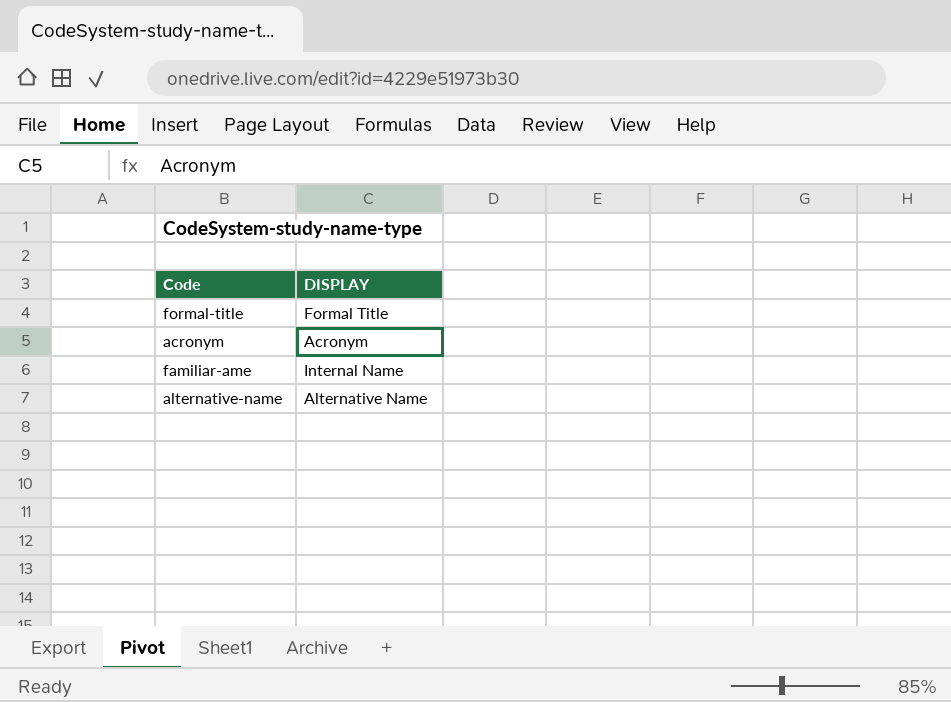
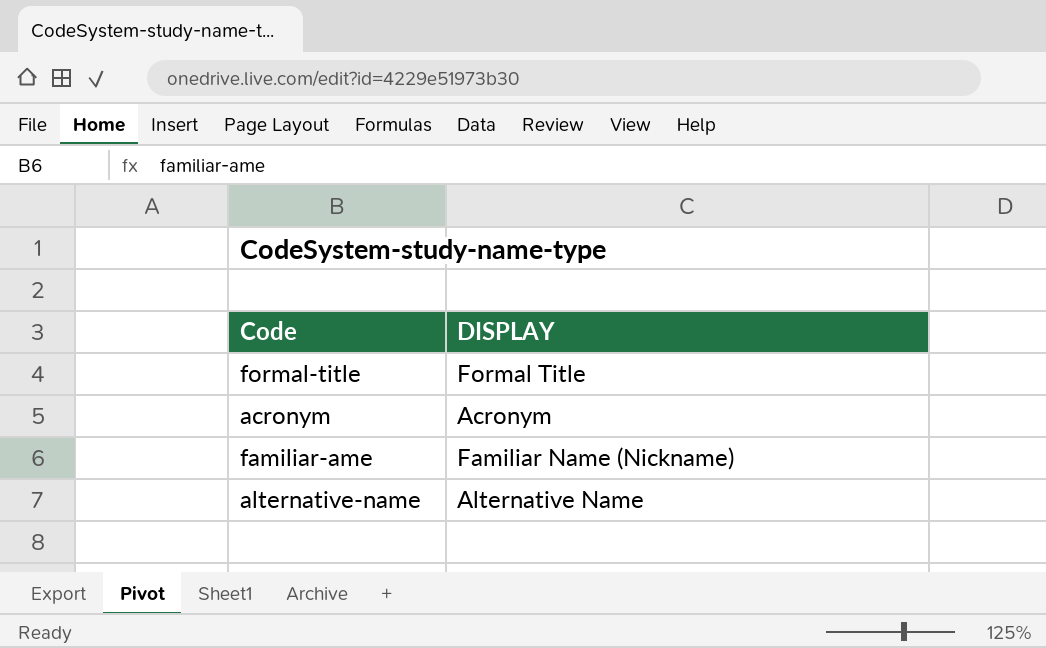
familiar-ame | DISPLAY: Internal Name -> Familiar Name (Nickname)

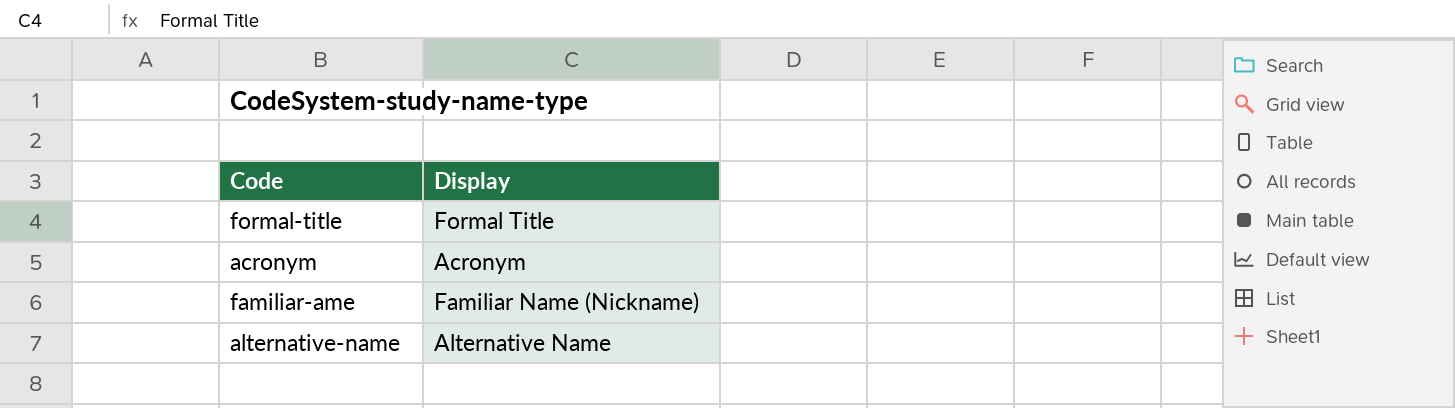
column name: DISPLAY -> Display

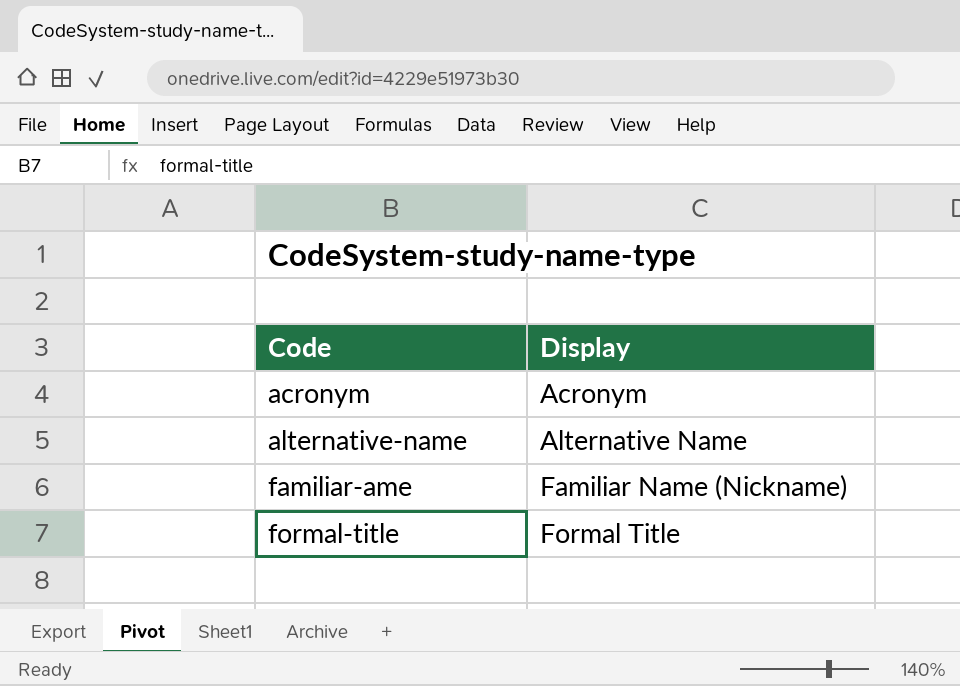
row order: none -> Code ascending

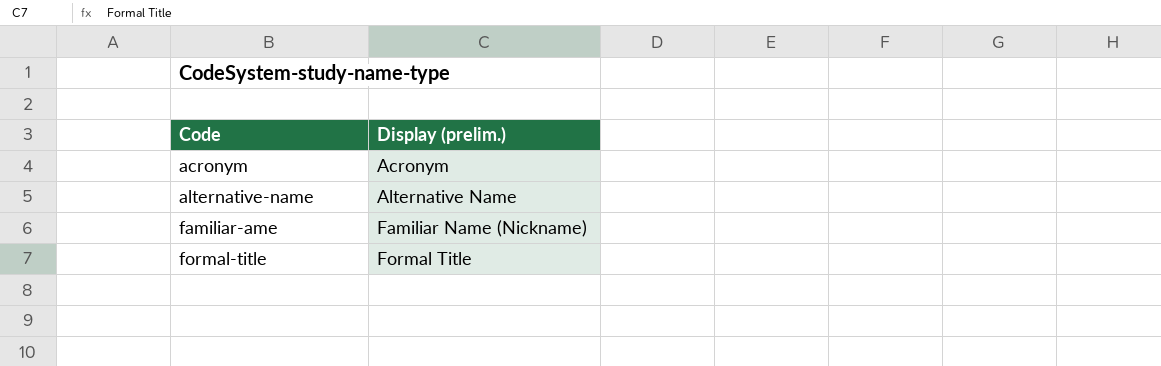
column name: Display -> Display (prelim.)

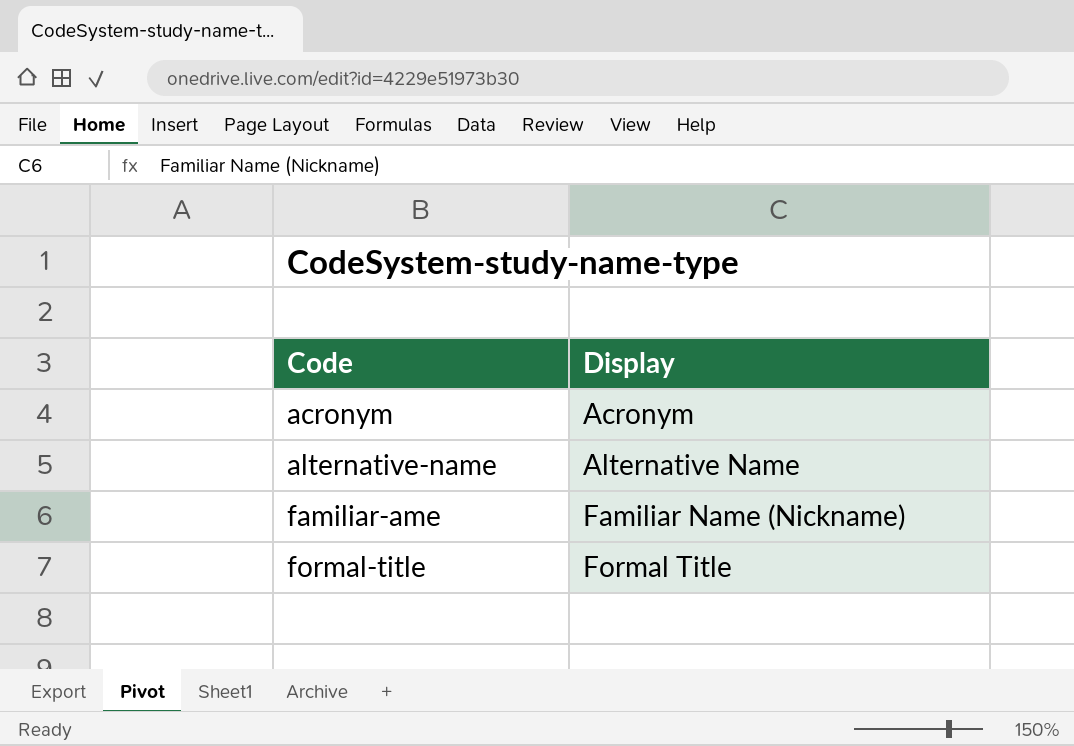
column name: Display (prelim.) -> Display

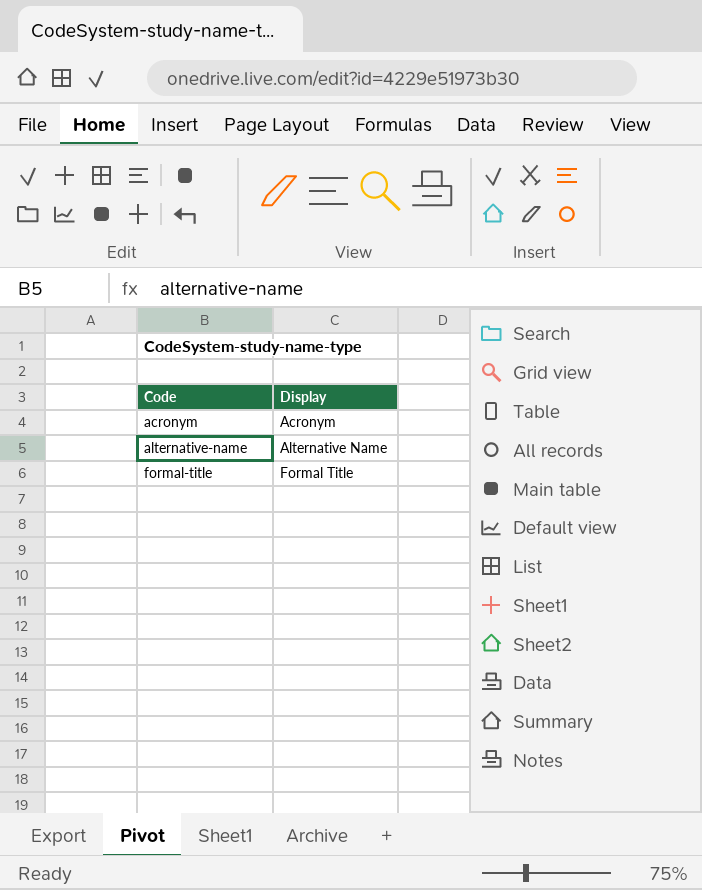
row familiar-ame: Familiar Name (Nickname) -> none

